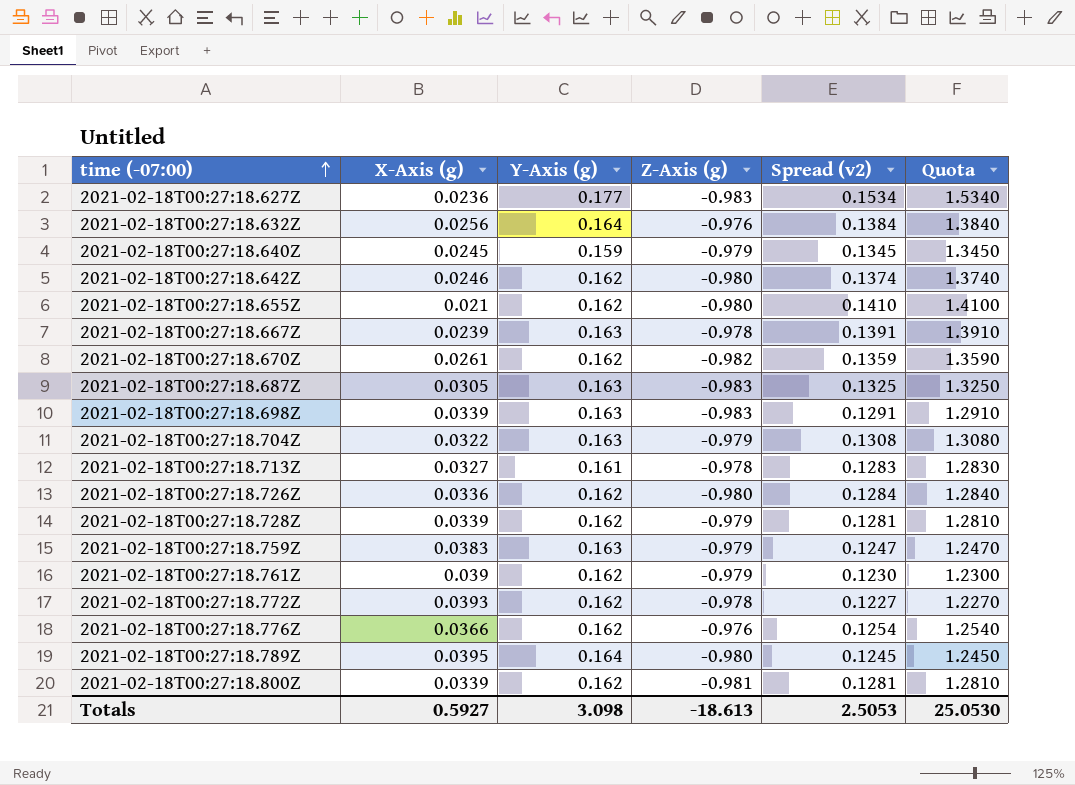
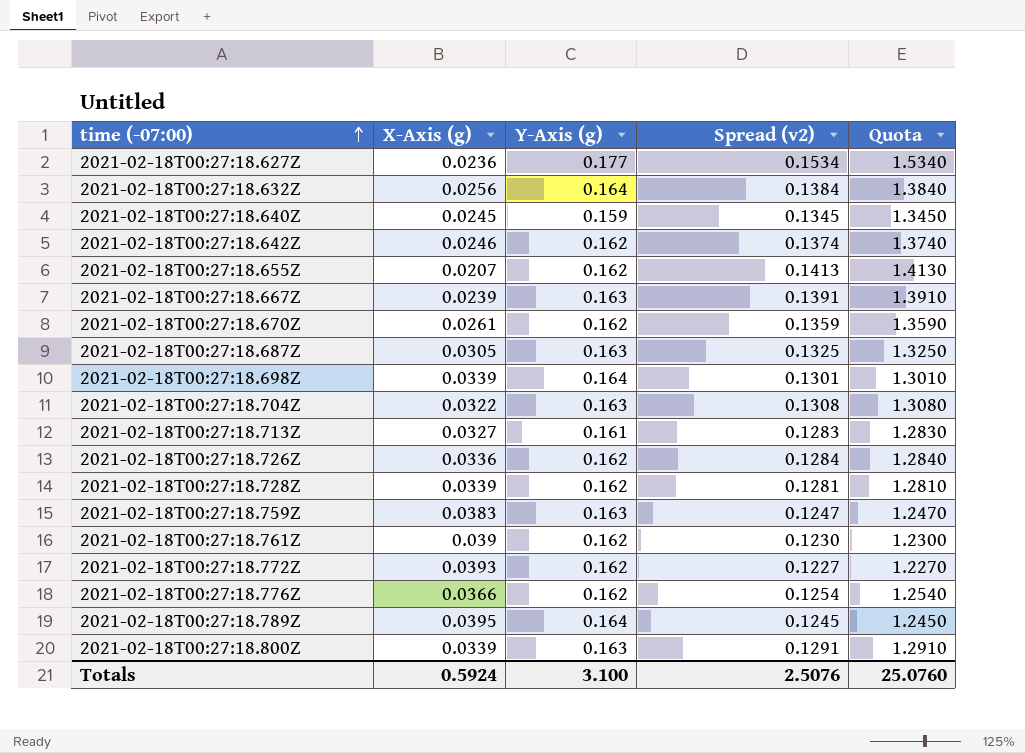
column Z-Axis (g) | position: 4 -> none
2021-02-18T00:27:18.655Z | X-Axis (g): 0.021 -> 0.0207
2021-02-18T00:27:18.655Z | Spread (v2): 0.1410 -> 0.1413
2021-02-18T00:27:18.655Z | Quota: 1.4100 -> 1.4130
2021-02-18T00:27:18.698Z | Y-Axis (g): 0.163 -> 0.164
2021-02-18T00:27:18.698Z | Spread (v2): 0.1291 -> 0.1301
2021-02-18T00:27:18.698Z | Quota: 1.2910 -> 1.3010
2021-02-18T00:27:18.800Z | Y-Axis (g): 0.162 -> 0.163
2021-02-18T00:27:18.800Z | Spread (v2): 0.1281 -> 0.1291
2021-02-18T00:27:18.800Z | Quota: 1.2810 -> 1.2910
Totals | X-Axis (g): 0.5927 -> 0.5924
Totals | Y-Axis (g): 3.098 -> 3.100
Totals | Spread (v2): 2.5053 -> 2.5076
Totals | Quota: 25.0530 -> 25.0760

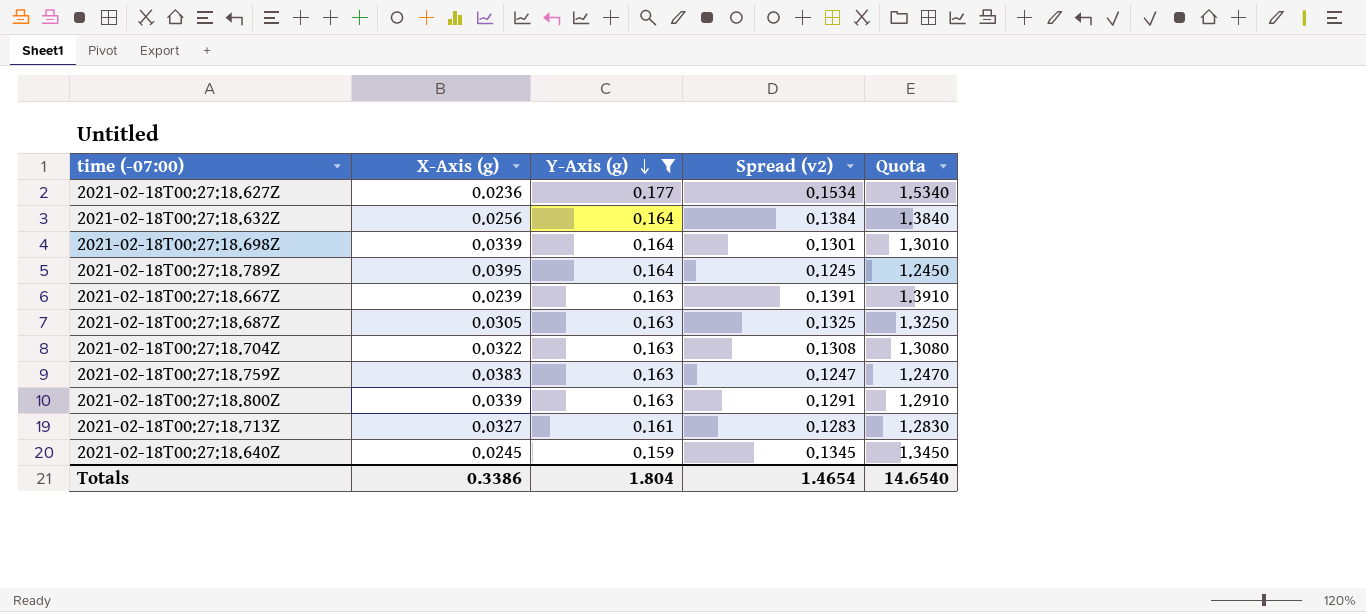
filter: none -> Y-Axis (g) != 0.162
row order: time (-07:00) ascending -> Y-Axis (g) descending
Totals | X-Axis (g): 0.5924 -> 0.3386
Totals | Y-Axis (g): 3.100 -> 1.804
Totals | Spread (v2): 2.5076 -> 1.4654
Totals | Quota: 25.0760 -> 14.6540

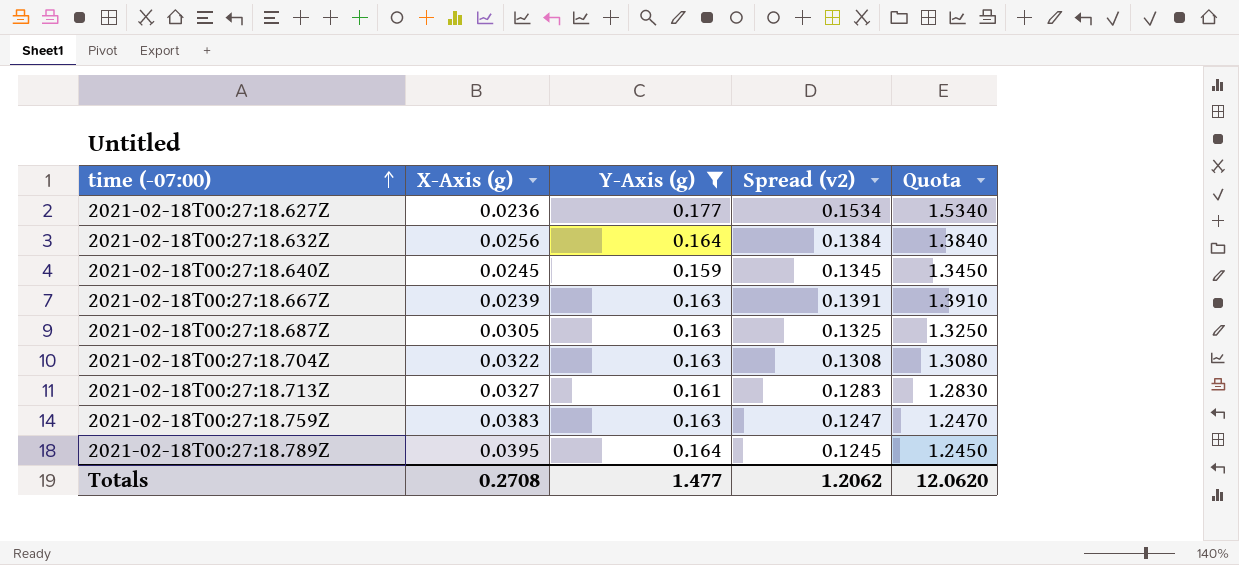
row order: Y-Axis (g) descending -> time (-07:00) ascending
row 2021-02-18T00:27:18.698Z: 0.0339 | 0.164 | 0.1301 | 1.3010 -> none
row 2021-02-18T00:27:18.800Z: 0.0339 | 0.163 | 0.1291 | 1.2910 -> none
Totals | X-Axis (g): 0.3386 -> 0.2708
Totals | Y-Axis (g): 1.804 -> 1.477
Totals | Spread (v2): 1.4654 -> 1.2062
Totals | Quota: 14.6540 -> 12.0620

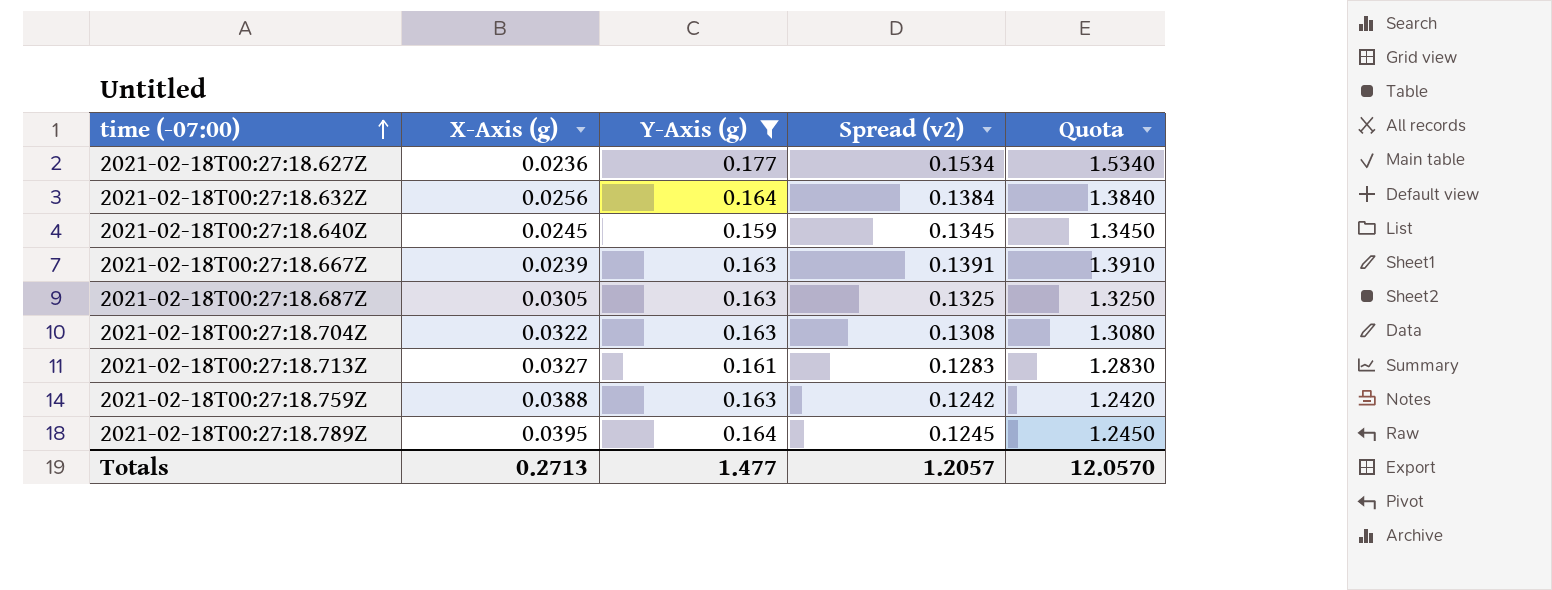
2021-02-18T00:27:18.759Z | X-Axis (g): 0.0383 -> 0.0388
2021-02-18T00:27:18.759Z | Spread (v2): 0.1247 -> 0.1242
2021-02-18T00:27:18.759Z | Quota: 1.2470 -> 1.2420
Totals | X-Axis (g): 0.2708 -> 0.2713
Totals | Spread (v2): 1.2062 -> 1.2057
Totals | Quota: 12.0620 -> 12.0570

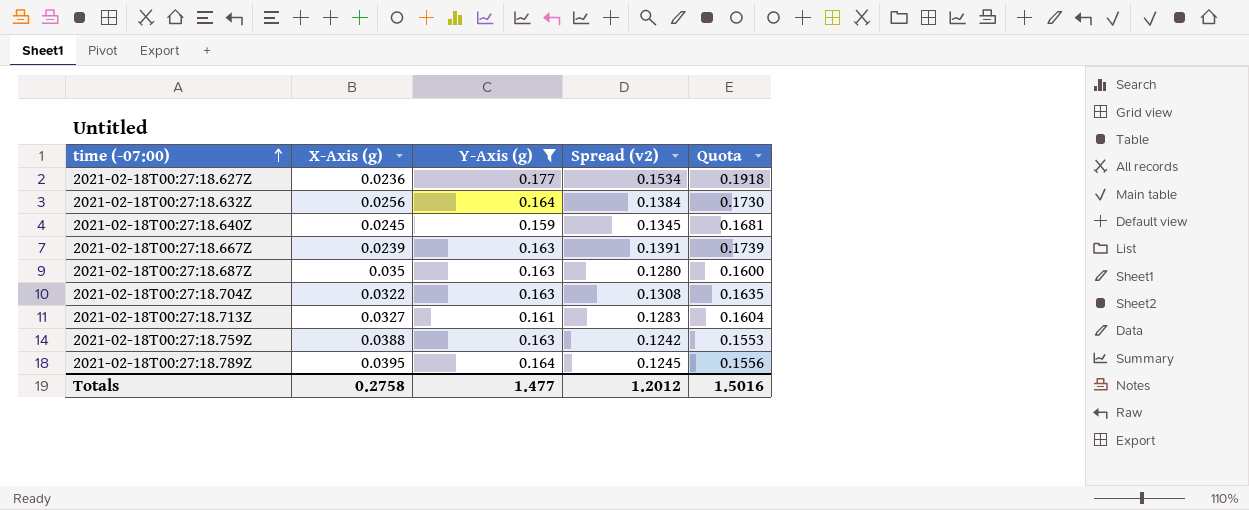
column Quota | formula: [Spread (v2)] * 10 -> [Spread (v2)] * 1.25
2021-02-18T00:27:18.687Z | X-Axis (g): 0.0305 -> 0.035
2021-02-18T00:27:18.687Z | Spread (v2): 0.1325 -> 0.1280
Totals | X-Axis (g): 0.2713 -> 0.2758
Totals | Spread (v2): 1.2057 -> 1.2012
Totals | Quota: 12.0570 -> 1.5016

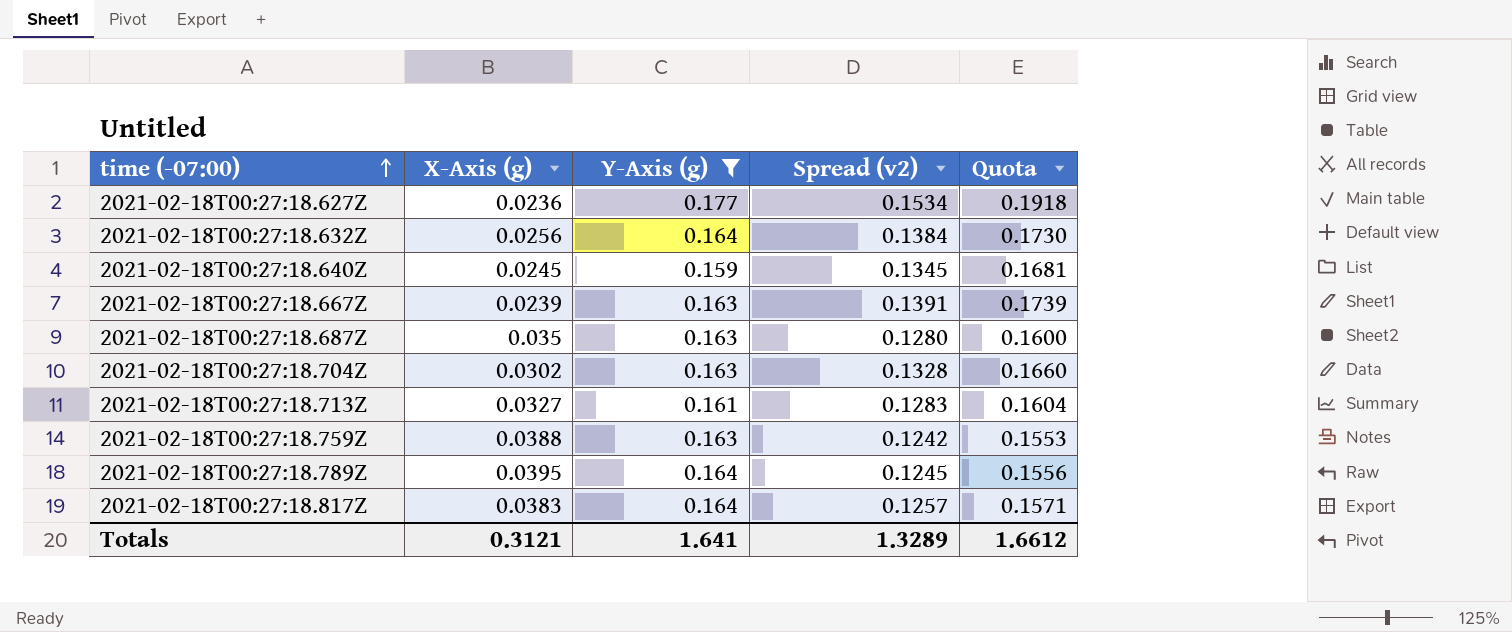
2021-02-18T00:27:18.704Z | X-Axis (g): 0.0322 -> 0.0302
2021-02-18T00:27:18.704Z | Spread (v2): 0.1308 -> 0.1328
2021-02-18T00:27:18.704Z | Quota: 0.1635 -> 0.1660
row 2021-02-18T00:27:18.817Z: none -> 0.0383 | 0.164 | 0.1257 | 0.1571
Totals | X-Axis (g): 0.2758 -> 0.3121
Totals | Y-Axis (g): 1.477 -> 1.641
Totals | Spread (v2): 1.2012 -> 1.3289
Totals | Quota: 1.5016 -> 1.6612

